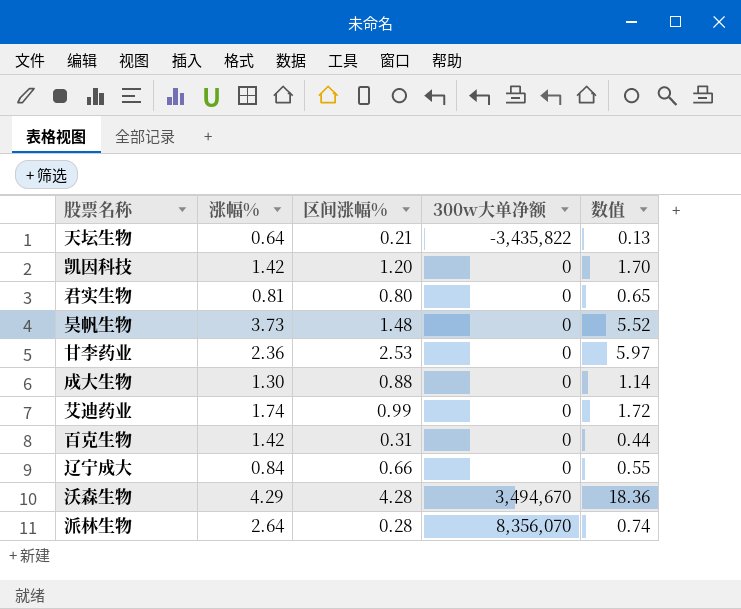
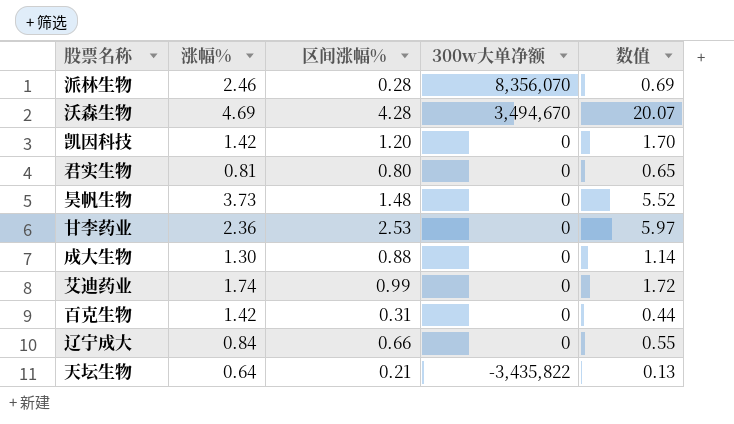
row order: 300w大单净额 ascending -> 300w大单净额 descending
派林生物 | 涨幅%: 2.64 -> 2.46
派林生物 | 数值: 0.74 -> 0.69
沃森生物 | 涨幅%: 4.29 -> 4.69
沃森生物 | 数值: 18.36 -> 20.07

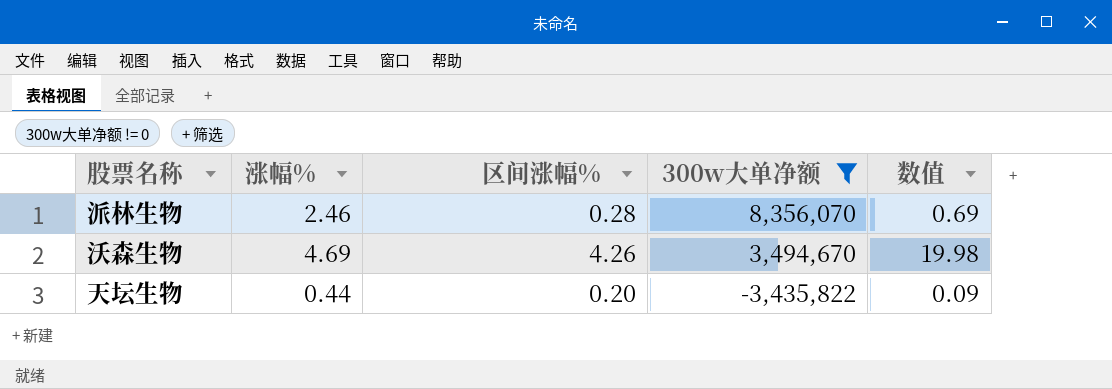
filter: none -> 300w大单净额 != 0
沃森生物 | 区间涨幅%: 4.28 -> 4.26
沃森生物 | 数值: 20.07 -> 19.98
天坛生物 | 涨幅%: 0.64 -> 0.44
天坛生物 | 区间涨幅%: 0.21 -> 0.20
天坛生物 | 数值: 0.13 -> 0.09

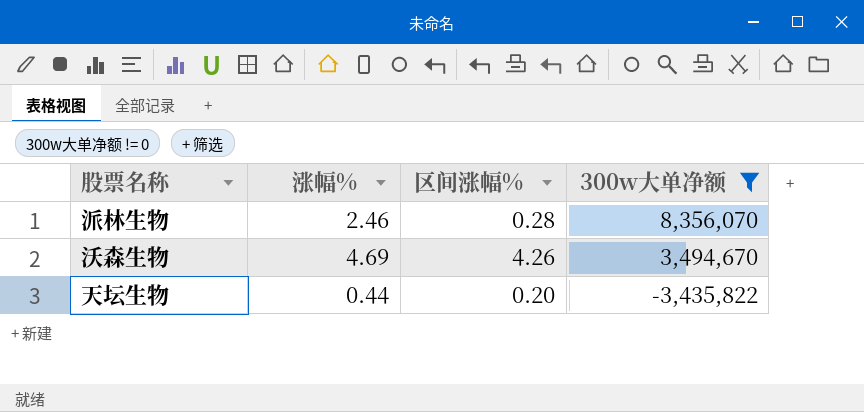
column 数值 | formula: [涨幅%] * [区间涨幅%] -> none

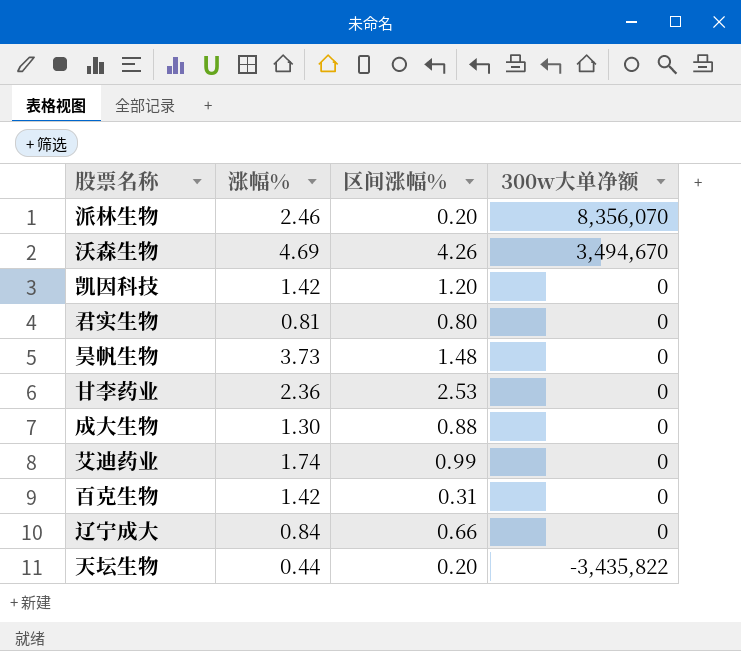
filter: 300w大单净额 != 0 -> none
派林生物 | 区间涨幅%: 0.28 -> 0.20

